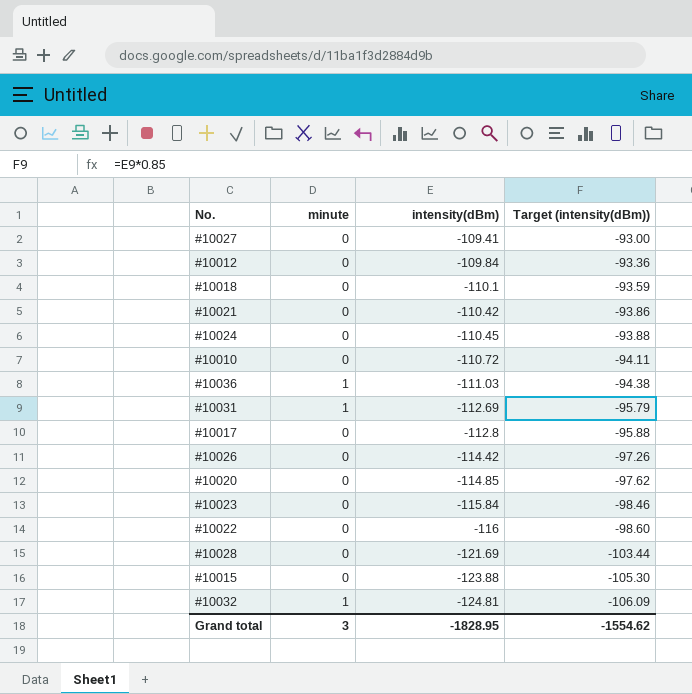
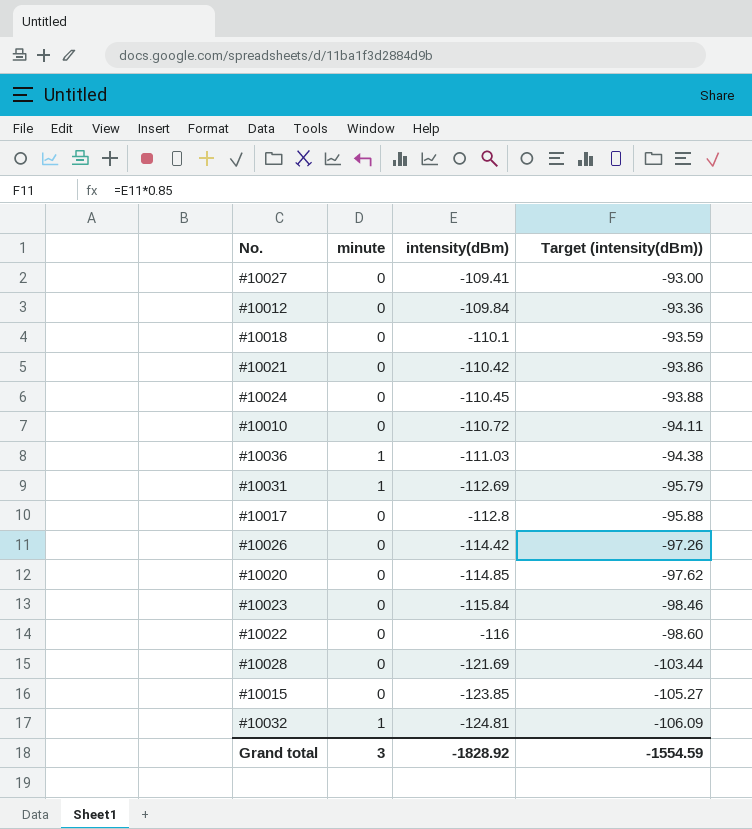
#10015 | intensity(dBm): -123.88 -> -123.85
#10015 | Target (intensity(dBm)): -105.30 -> -105.27
Grand total | intensity(dBm): -1828.95 -> -1828.92
Grand total | Target (intensity(dBm)): -1554.62 -> -1554.59

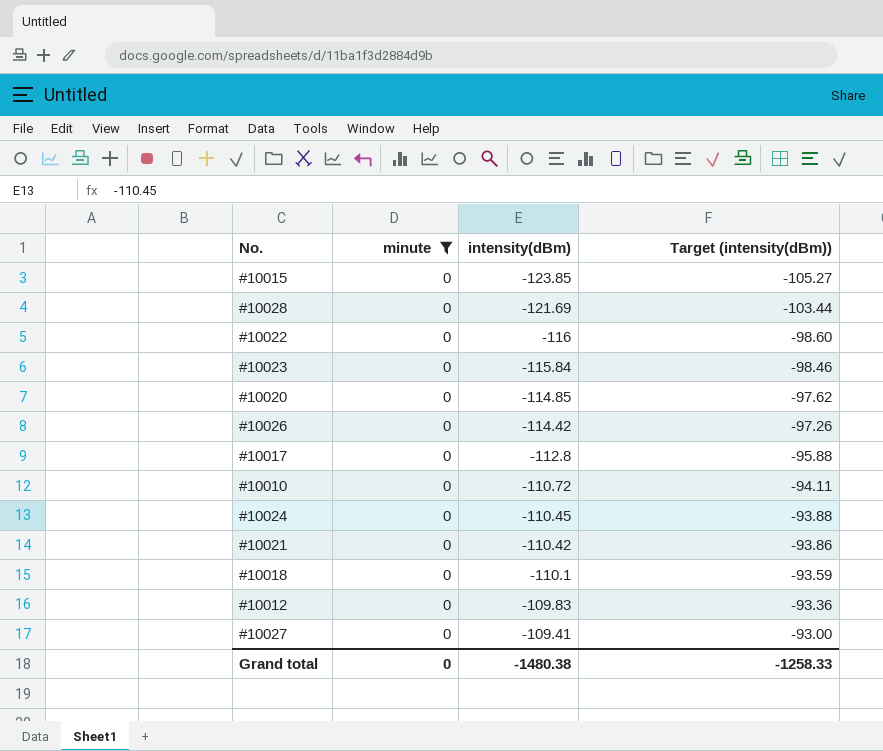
filter: none -> minute = 0
row order: intensity(dBm) descending -> intensity(dBm) ascending
#10012 | intensity(dBm): -109.84 -> -109.83
Grand total | minute: 3 -> 0
Grand total | intensity(dBm): -1828.92 -> -1480.38
Grand total | Target (intensity(dBm)): -1554.59 -> -1258.33

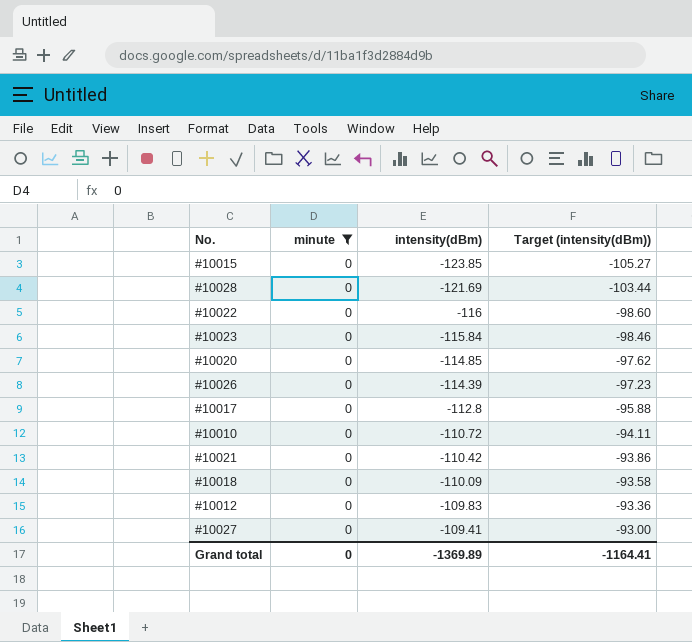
row #10024: 0 | -110.45 | -93.88 -> none
#10026 | intensity(dBm): -114.42 -> -114.39
#10026 | Target (intensity(dBm)): -97.26 -> -97.23
#10018 | intensity(dBm): -110.1 -> -110.09
#10018 | Target (intensity(dBm)): -93.59 -> -93.58
Grand total | intensity(dBm): -1480.38 -> -1369.89
Grand total | Target (intensity(dBm)): -1258.33 -> -1164.41

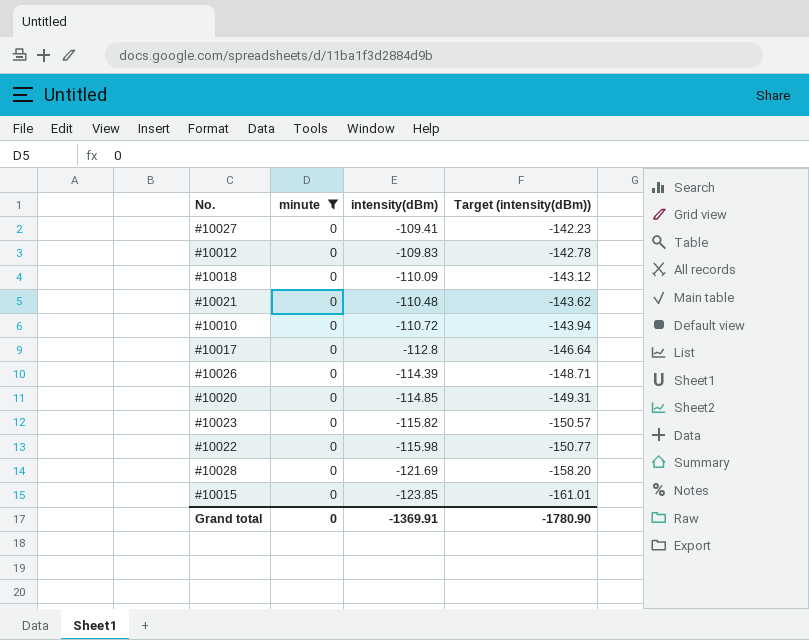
row order: intensity(dBm) ascending -> intensity(dBm) descending
column Target (intensity(dBm)) | formula: [intensity(dBm)] * 0.85 -> [intensity(dBm)] * 1.3
#10021 | intensity(dBm): -110.42 -> -110.48
#10023 | intensity(dBm): -115.84 -> -115.82
#10022 | intensity(dBm): -116 -> -115.98
Grand total | intensity(dBm): -1369.89 -> -1369.91
Grand total | Target (intensity(dBm)): -1164.41 -> -1780.90

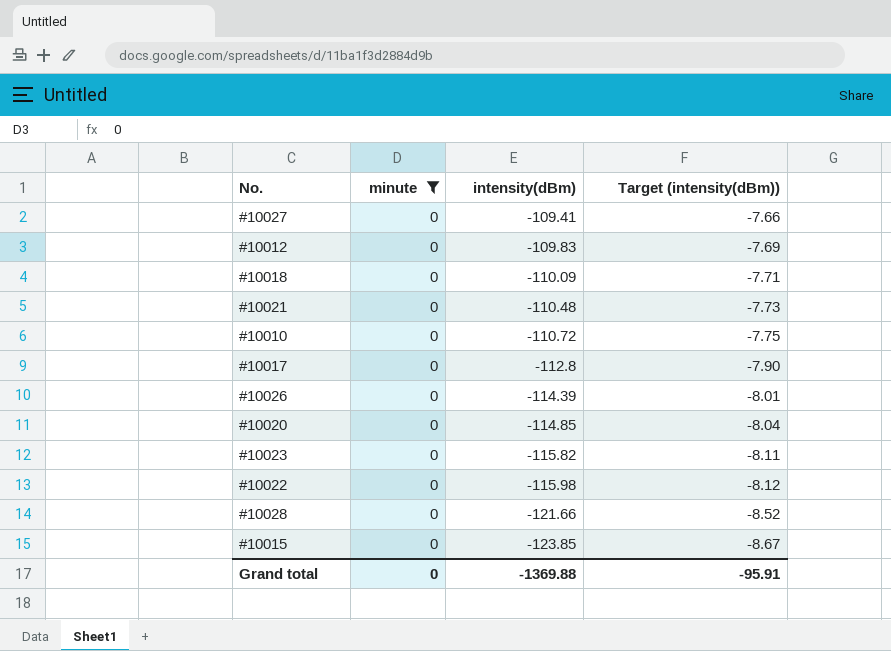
column Target (intensity(dBm)) | formula: [intensity(dBm)] * 1.3 -> [intensity(dBm)] * 0.07
#10028 | intensity(dBm): -121.69 -> -121.66
Grand total | intensity(dBm): -1369.91 -> -1369.88
Grand total | Target (intensity(dBm)): -1780.90 -> -95.91

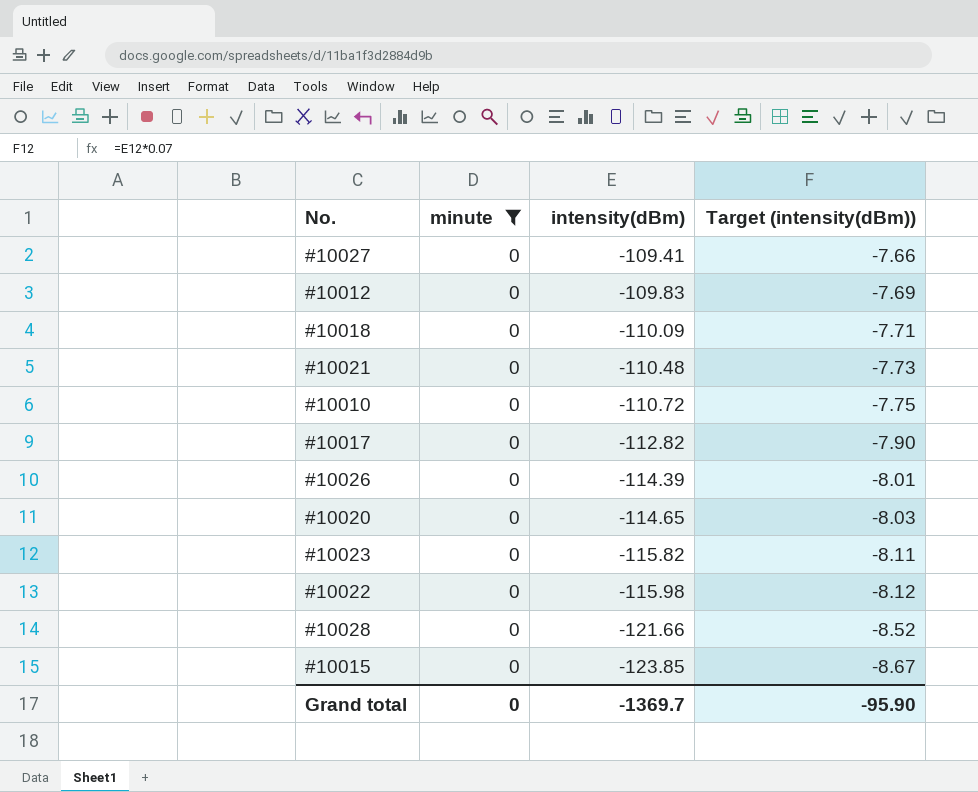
#10017 | intensity(dBm): -112.8 -> -112.82
#10020 | intensity(dBm): -114.85 -> -114.65
#10020 | Target (intensity(dBm)): -8.04 -> -8.03
Grand total | intensity(dBm): -1369.88 -> -1369.7
Grand total | Target (intensity(dBm)): -95.91 -> -95.90

